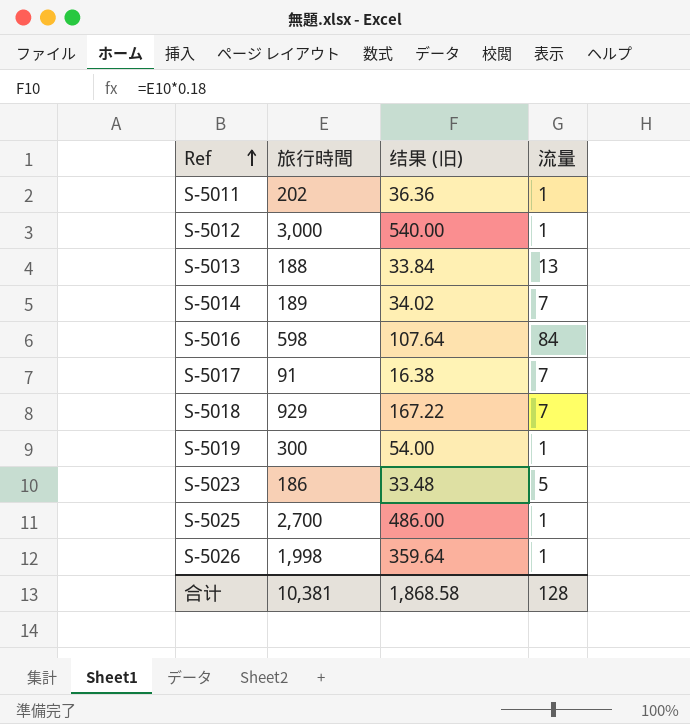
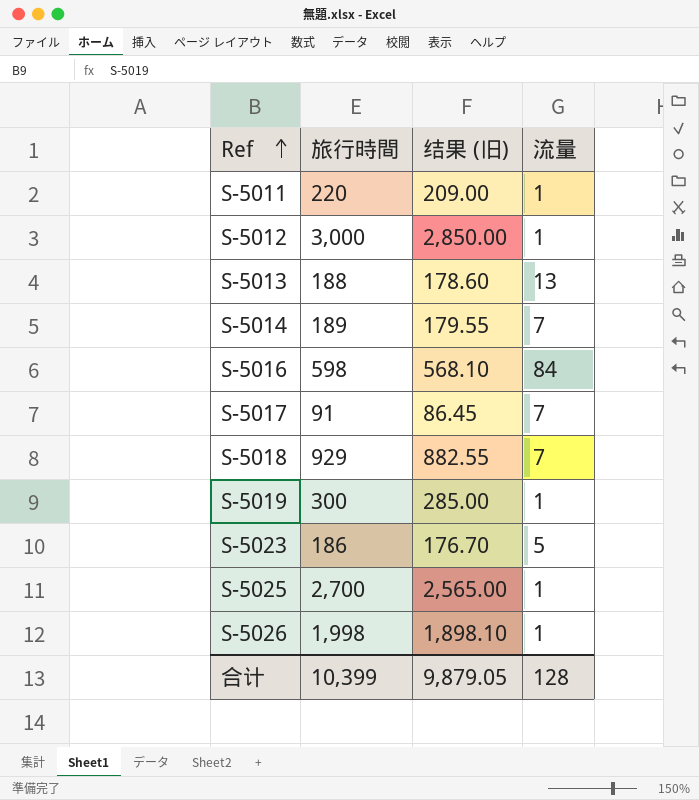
column 结果 (旧) | formula: [旅行時間] * 0.18 -> [旅行時間] * 0.95
S-5011 | 旅行時間: 202 -> 220
合计 | 旅行時間: 10,381 -> 10,399
合计 | 结果 (旧): 1,868.58 -> 9,879.05

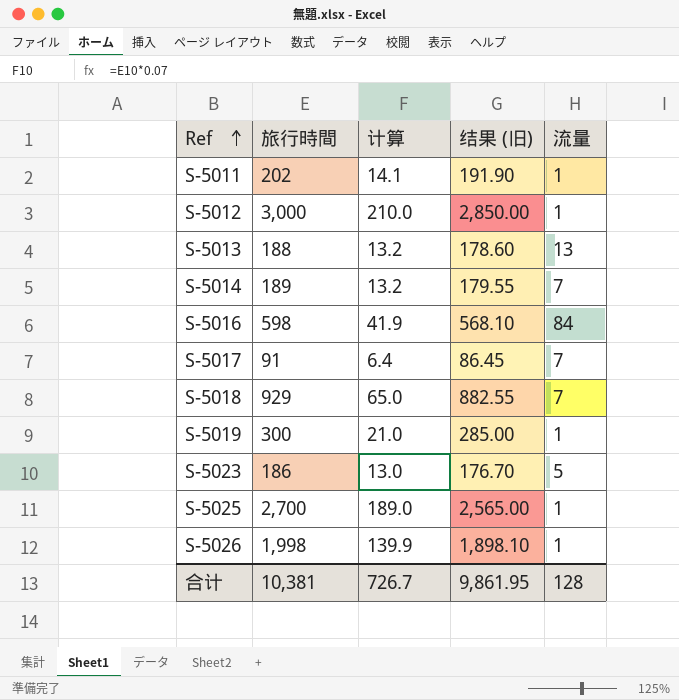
column 计算 | formula: none -> [旅行時間] * 0.07
S-5011 | 旅行時間: 220 -> 202
S-5011 | 结果 (旧): 209.00 -> 191.90
合计 | 旅行時間: 10,399 -> 10,381
合计 | 结果 (旧): 9,879.05 -> 9,861.95

